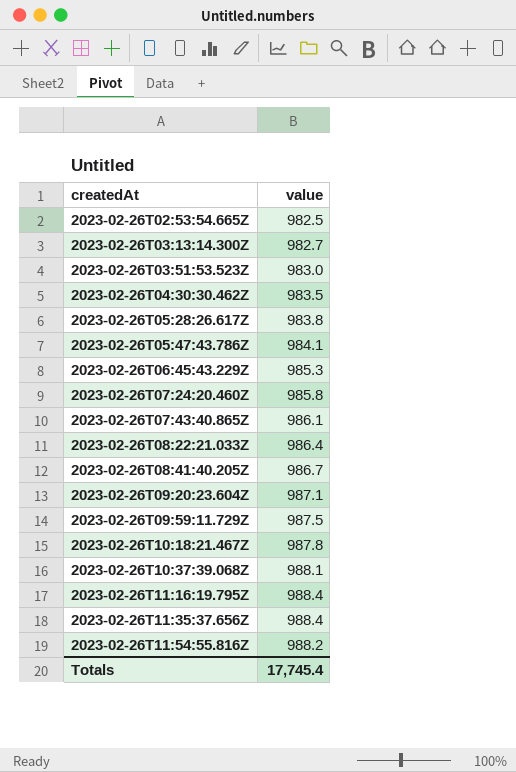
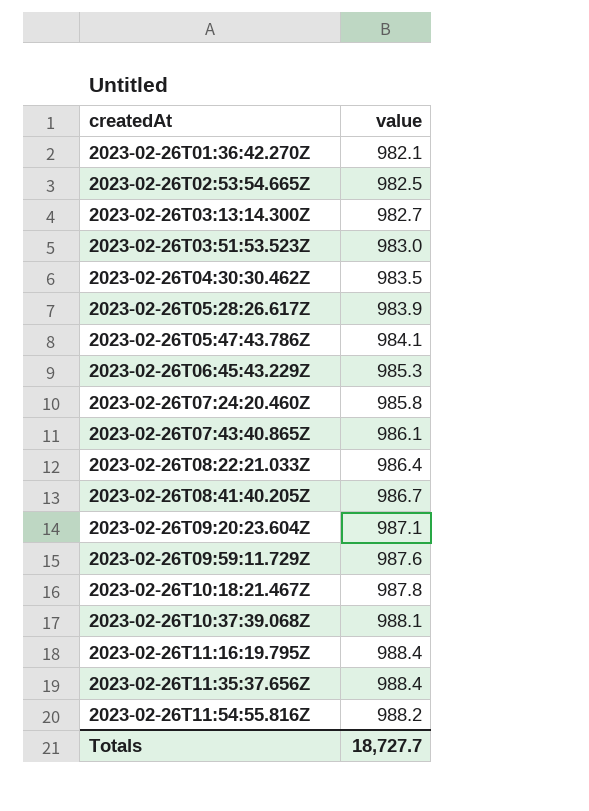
row 2023-02-26T01:36:42.270Z: none -> 982.1
2023-02-26T05:28:26.617Z | value: 983.8 -> 983.9
2023-02-26T09:59:11.729Z | value: 987.5 -> 987.6
Totals | value: 17,745.4 -> 18,727.7

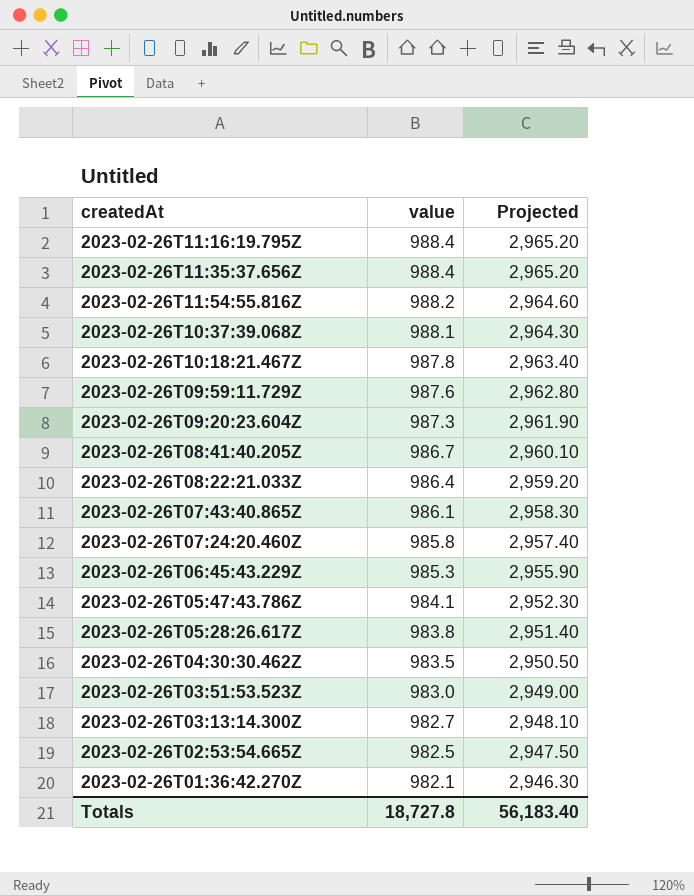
row order: createdAt ascending -> value descending
column Projected | formula: none -> [value] * 3
2023-02-26T09:20:23.604Z | value: 987.1 -> 987.3
2023-02-26T05:28:26.617Z | value: 983.9 -> 983.8
Totals | value: 18,727.7 -> 18,727.8

